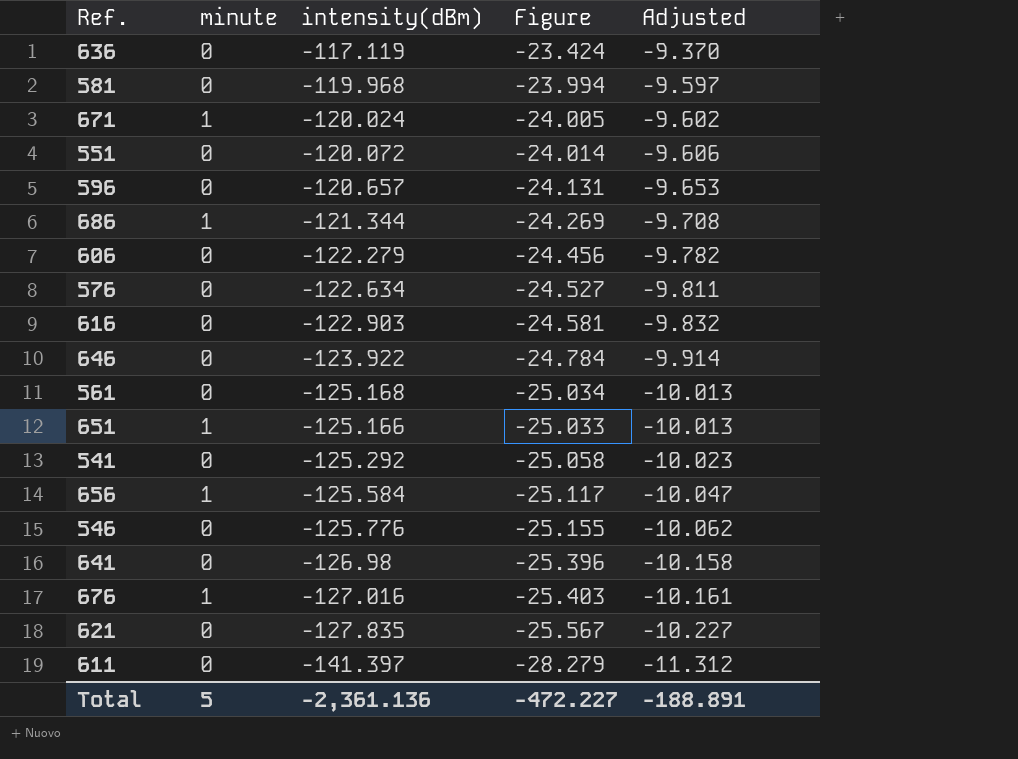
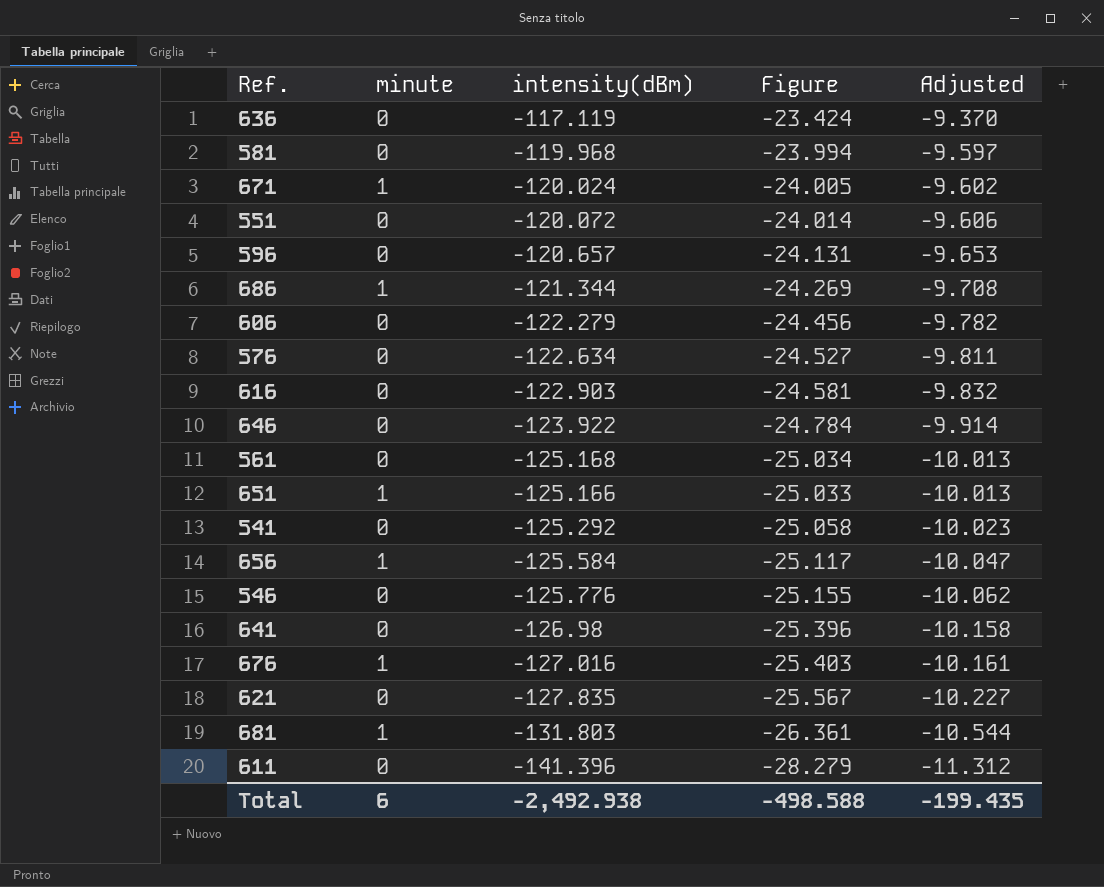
row 681: none -> 1 | -131.803 | -26.361 | -10.544
611 | intensity(dBm): -141.397 -> -141.396
Total | minute: 5 -> 6
Total | intensity(dBm): -2,361.136 -> -2,492.938
Total | Figure: -472.227 -> -498.588
Total | Adjusted: -188.891 -> -199.435

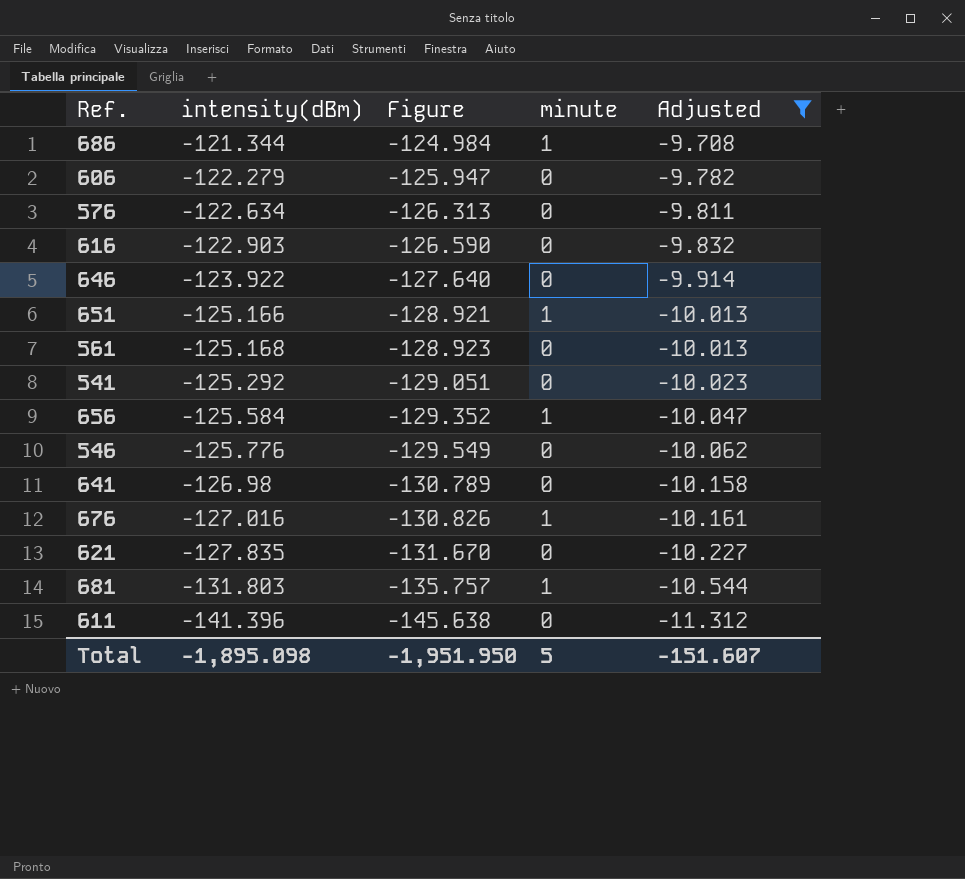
filter: none -> Adjusted <= -9.708
row order: Adjusted descending -> intensity(dBm) descending
column Figure | formula: [intensity(dBm)] * 0.2 -> [intensity(dBm)] * 1.03
column minute | position: 2 -> 4
Total | intensity(dBm): -2,492.938 -> -1,895.098
Total | Figure: -498.588 -> -1,951.950
Total | minute: 6 -> 5
Total | Adjusted: -199.435 -> -151.607

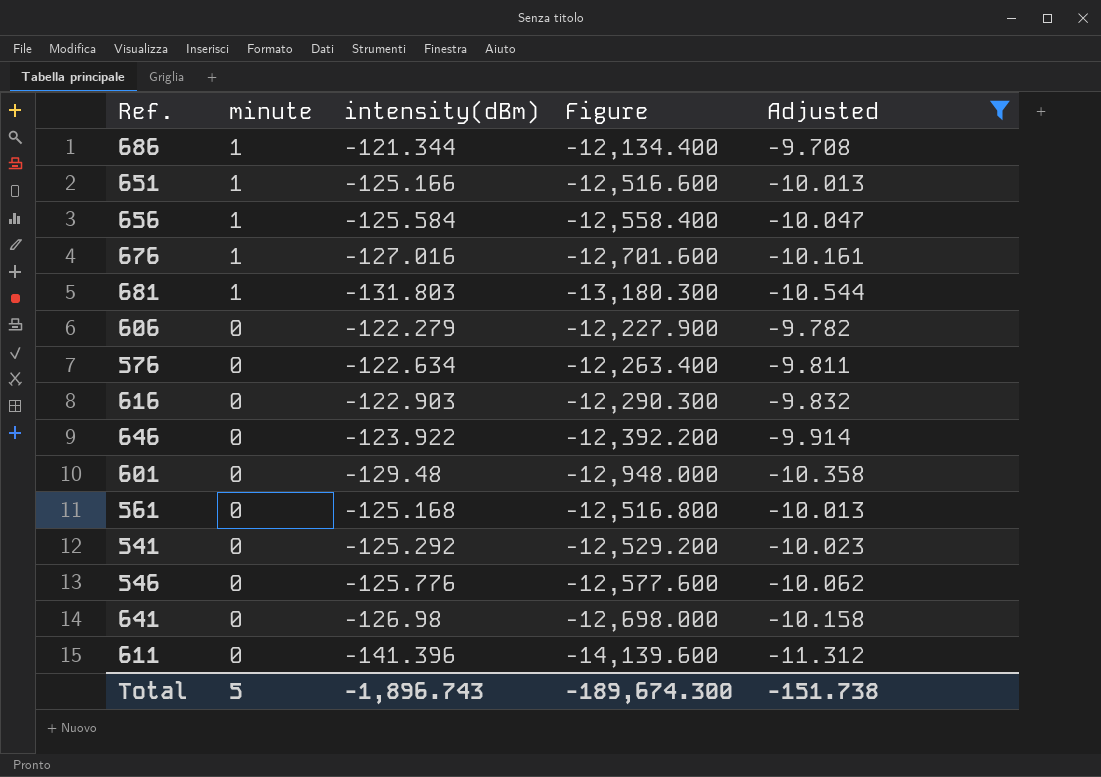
row order: intensity(dBm) descending -> minute descending
column minute | position: 4 -> 2
column Figure | formula: [intensity(dBm)] * 1.03 -> [intensity(dBm)] * 100
row 621: -127.835 | -131.670 | 0 | -10.227 -> none
row 601: none -> 0 | -129.48 | -12,948.000 | -10.358
Total | intensity(dBm): -1,895.098 -> -1,896.743
Total | Figure: -1,951.950 -> -189,674.300
Total | Adjusted: -151.607 -> -151.738

